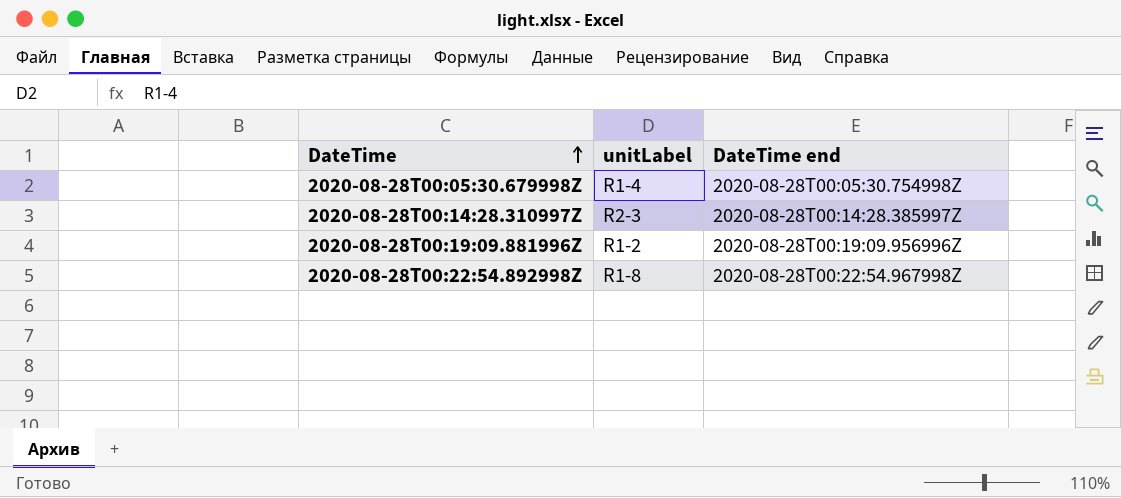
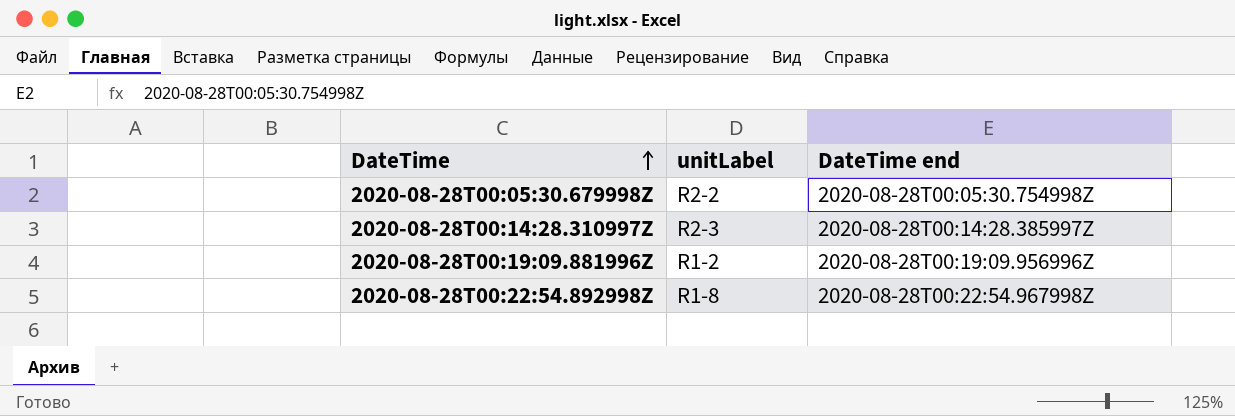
2020-08-28T00:05:30.679998Z | unitLabel: R1-4 -> R2-2

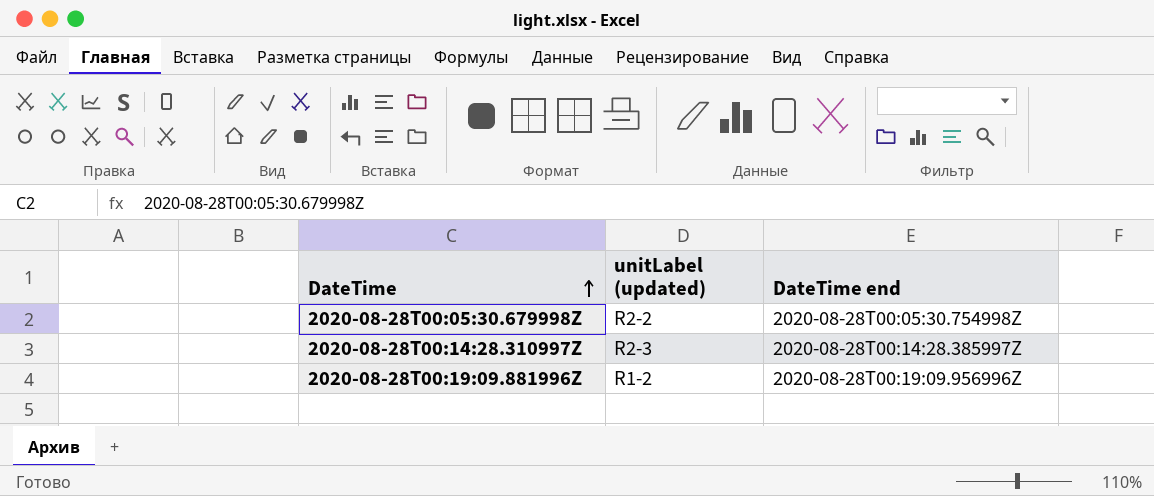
column name: unitLabel -> unitLabel (updated)
row 2020-08-28T00:22:54.892998Z: R1-8 | 2020-08-28T00:22:54.967998Z -> none

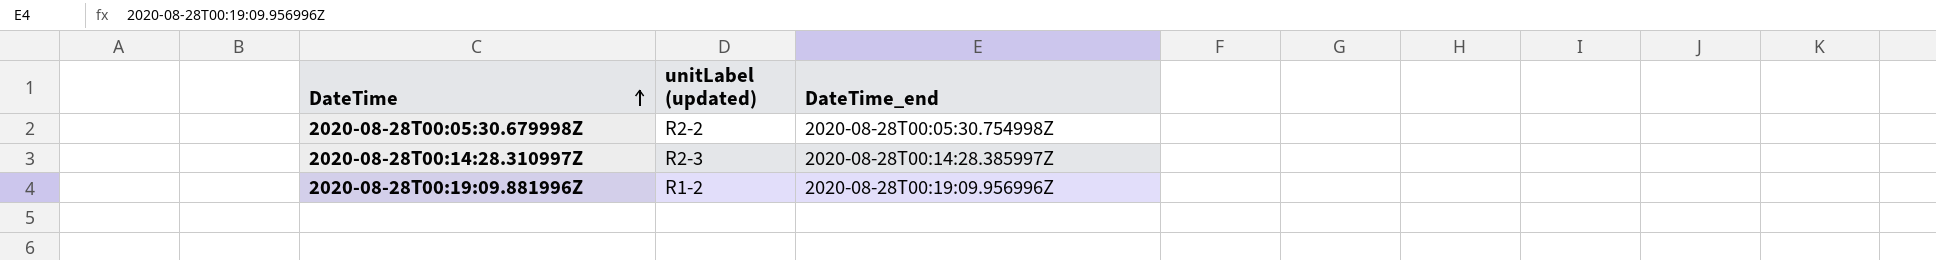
column name: DateTime end -> DateTime_end

